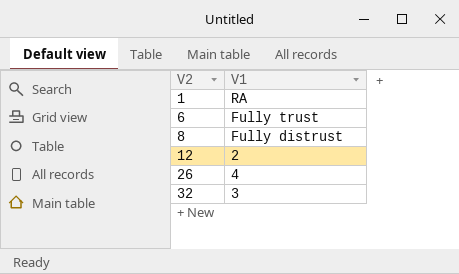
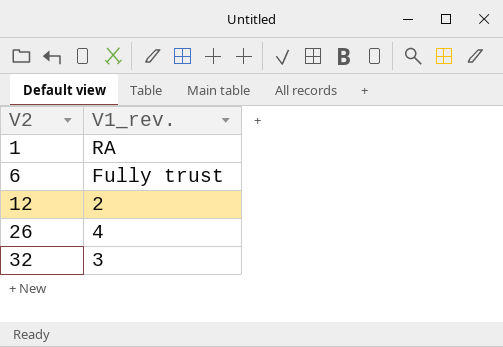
column name: V1 -> V1_rev.
row 8: Fully distrust -> none

